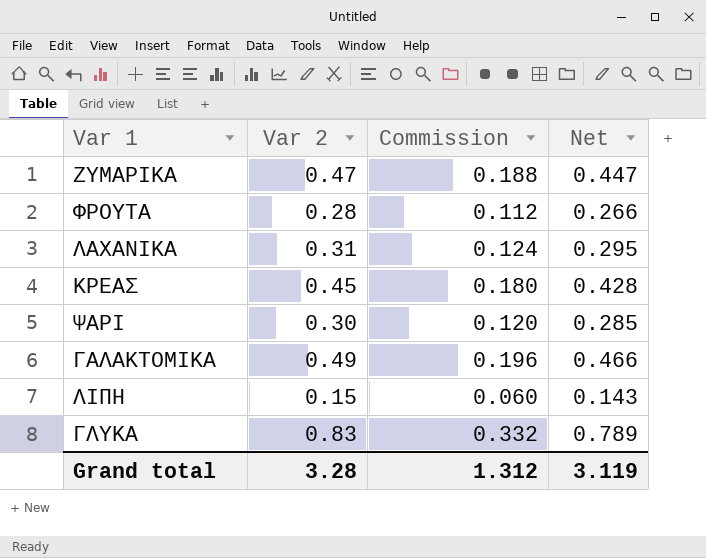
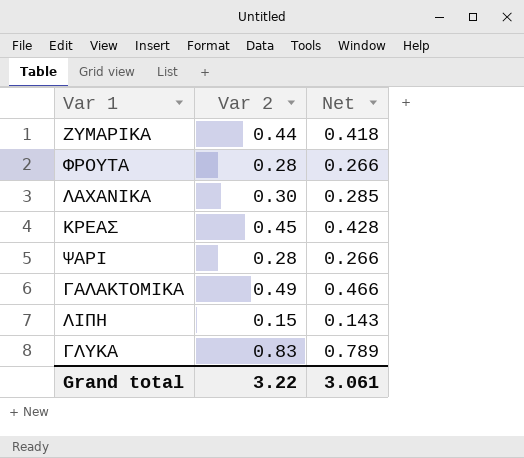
column Commission | formula: [Var 2] * 0.4 -> none
ΖΥΜΑΡΙΚΑ | Var 2: 0.47 -> 0.44
ΖΥΜΑΡΙΚΑ | Net: 0.447 -> 0.418
ΛΑΧΑΝΙΚΑ | Var 2: 0.31 -> 0.30
ΛΑΧΑΝΙΚΑ | Net: 0.295 -> 0.285
ΨΑΡΙ | Var 2: 0.30 -> 0.28
ΨΑΡΙ | Net: 0.285 -> 0.266
Grand total | Var 2: 3.28 -> 3.22
Grand total | Net: 3.119 -> 3.061

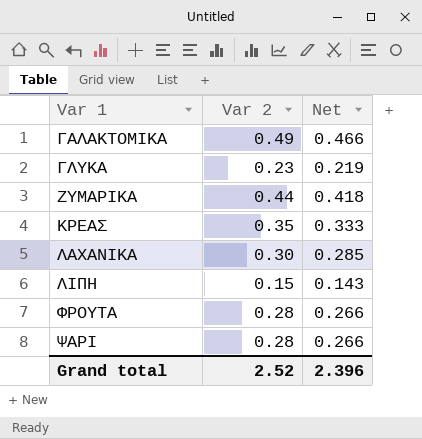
row order: none -> Var 1 ascending
ΓΛΥΚΑ | Var 2: 0.83 -> 0.23
ΓΛΥΚΑ | Net: 0.789 -> 0.219
ΚΡΕΑΣ | Var 2: 0.45 -> 0.35
ΚΡΕΑΣ | Net: 0.428 -> 0.333
Grand total | Var 2: 3.22 -> 2.52
Grand total | Net: 3.061 -> 2.396

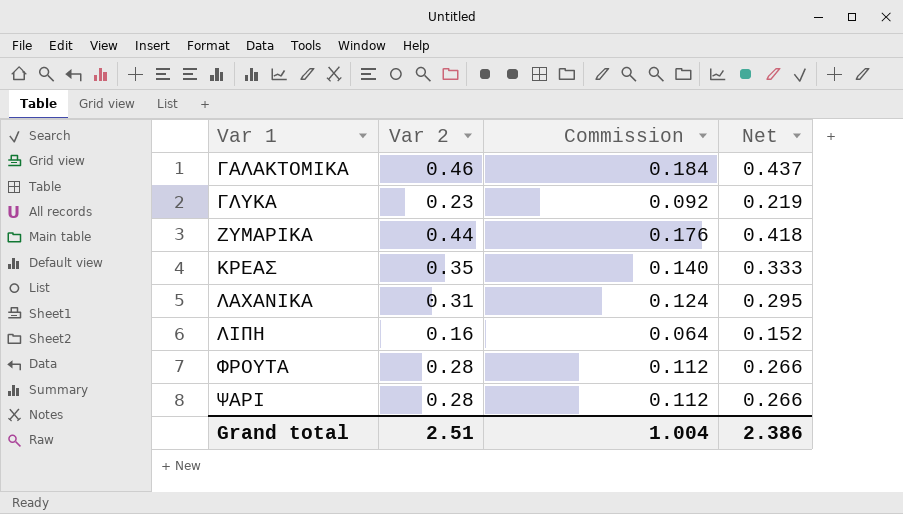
column Commission | formula: none -> [Var 2] * 0.4
ΓΑΛΑΚΤΟΜΙΚΑ | Var 2: 0.49 -> 0.46
ΓΑΛΑΚΤΟΜΙΚΑ | Net: 0.466 -> 0.437
ΛΑΧΑΝΙΚΑ | Var 2: 0.30 -> 0.31
ΛΑΧΑΝΙΚΑ | Net: 0.285 -> 0.295
ΛΙΠΗ | Var 2: 0.15 -> 0.16
ΛΙΠΗ | Net: 0.143 -> 0.152
Grand total | Var 2: 2.52 -> 2.51
Grand total | Net: 2.396 -> 2.386

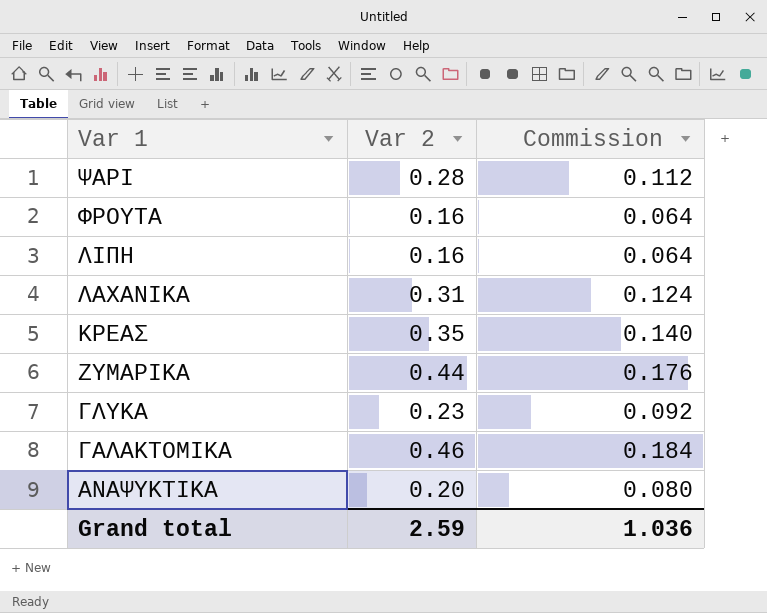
row order: Var 1 ascending -> Var 1 descending
column Net | formula: [Var 2] * 0.95 -> none
ΦΡΟΥΤΑ | Var 2: 0.28 -> 0.16
ΦΡΟΥΤΑ | Commission: 0.112 -> 0.064
row ΑΝΑΨΥΚΤΙΚΑ: none -> 0.20 | 0.080
Grand total | Var 2: 2.51 -> 2.59
Grand total | Commission: 1.004 -> 1.036

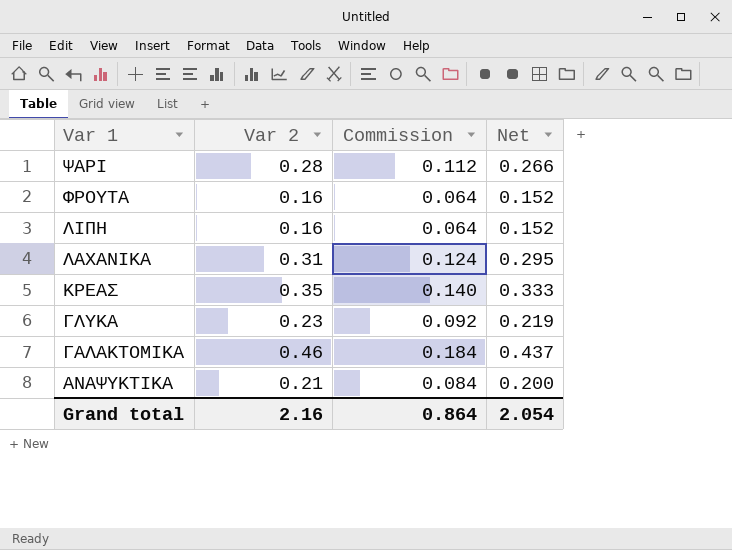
column Net | formula: none -> [Var 2] * 0.95
row ΖΥΜΑΡΙΚΑ: 0.44 | 0.176 -> none
ΑΝΑΨΥΚΤΙΚΑ | Var 2: 0.20 -> 0.21
ΑΝΑΨΥΚΤΙΚΑ | Commission: 0.080 -> 0.084
Grand total | Var 2: 2.59 -> 2.16
Grand total | Commission: 1.036 -> 0.864

